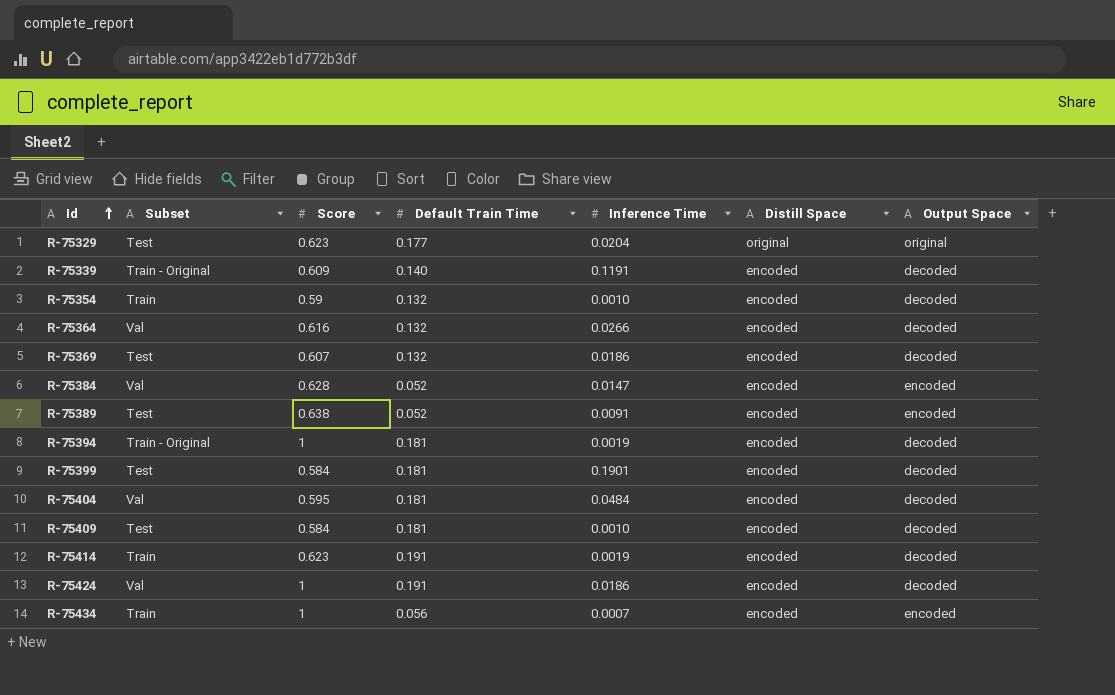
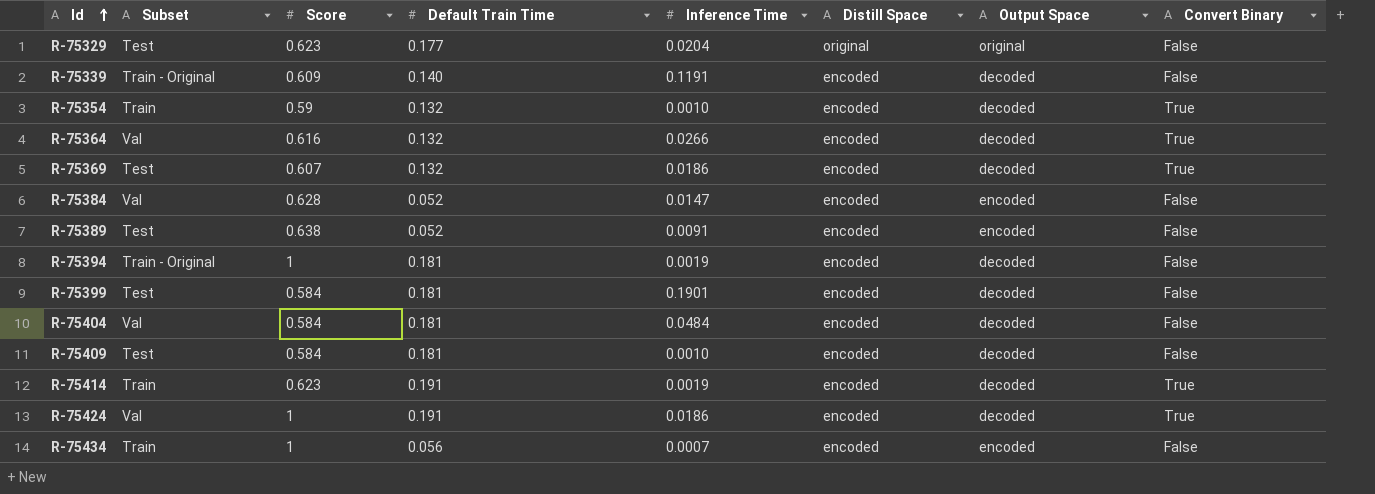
column Convert Binary | position: none -> 8
R-75404 | Score: 0.595 -> 0.584

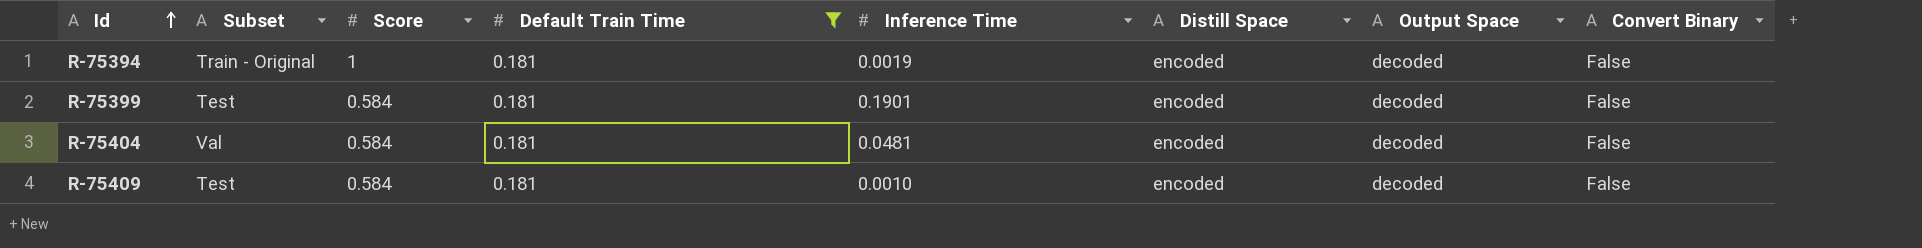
filter: none -> Default Train Time = 0.181
R-75404 | Inference Time: 0.0484 -> 0.0481

